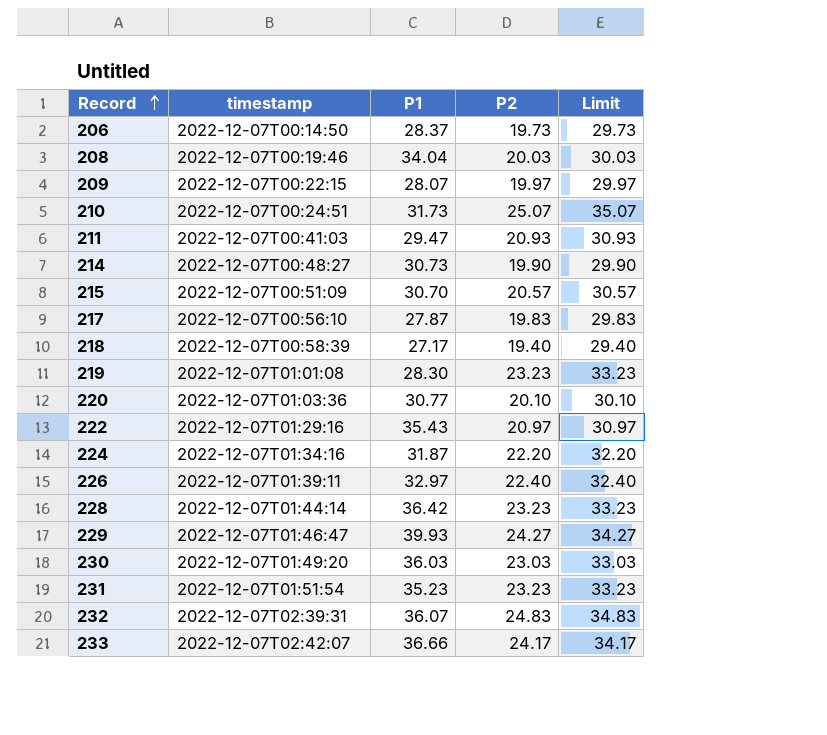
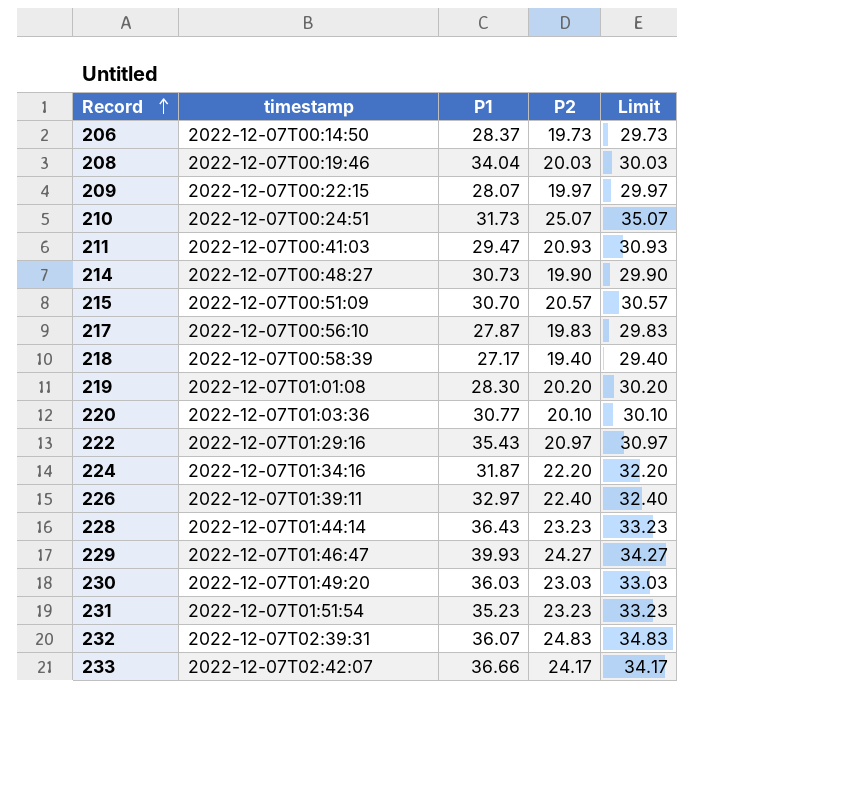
219 | P2: 23.23 -> 20.20
219 | Limit: 33.23 -> 30.20
228 | P1: 36.42 -> 36.43

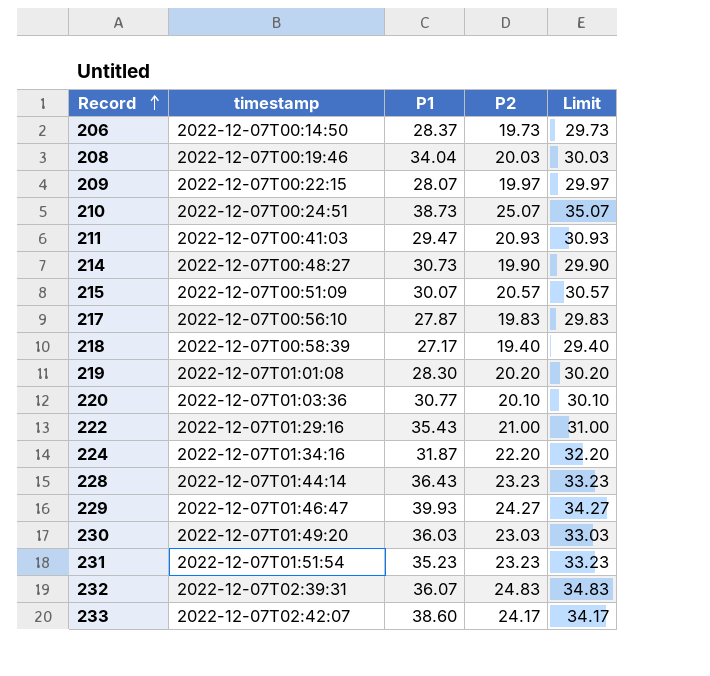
row 226: 2022-12-07T01:39:11 | 32.97 | 22.40 | 32.40 -> none
210 | P1: 31.73 -> 38.73
215 | P1: 30.70 -> 30.07
222 | P2: 20.97 -> 21.00
222 | Limit: 30.97 -> 31.00
233 | P1: 36.66 -> 38.60

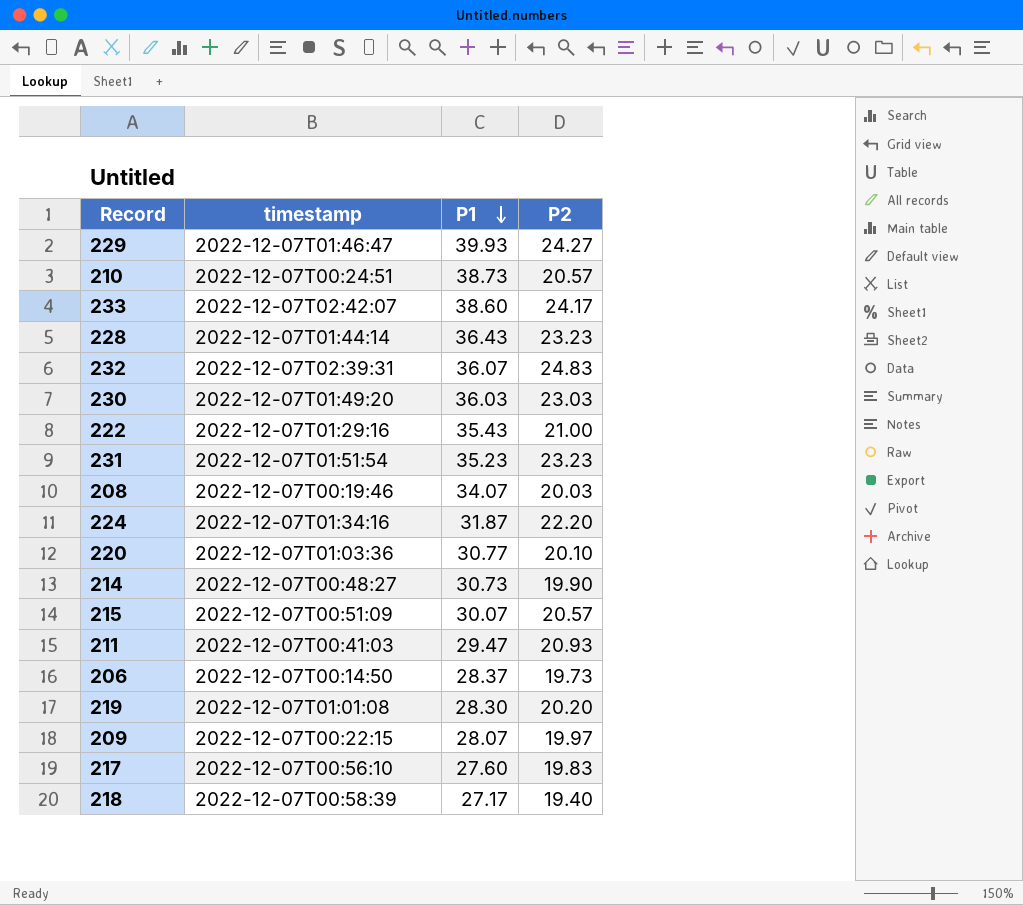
row order: Record ascending -> P1 descending
column Limit | formula: [P2] + 10 -> none
210 | P2: 25.07 -> 20.57
208 | P1: 34.04 -> 34.07
217 | P1: 27.87 -> 27.60

